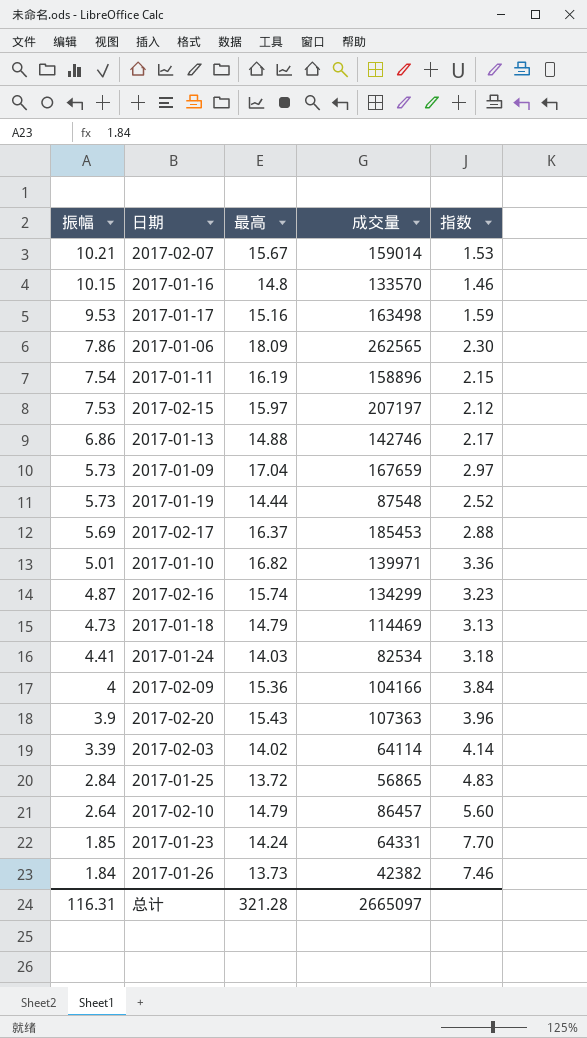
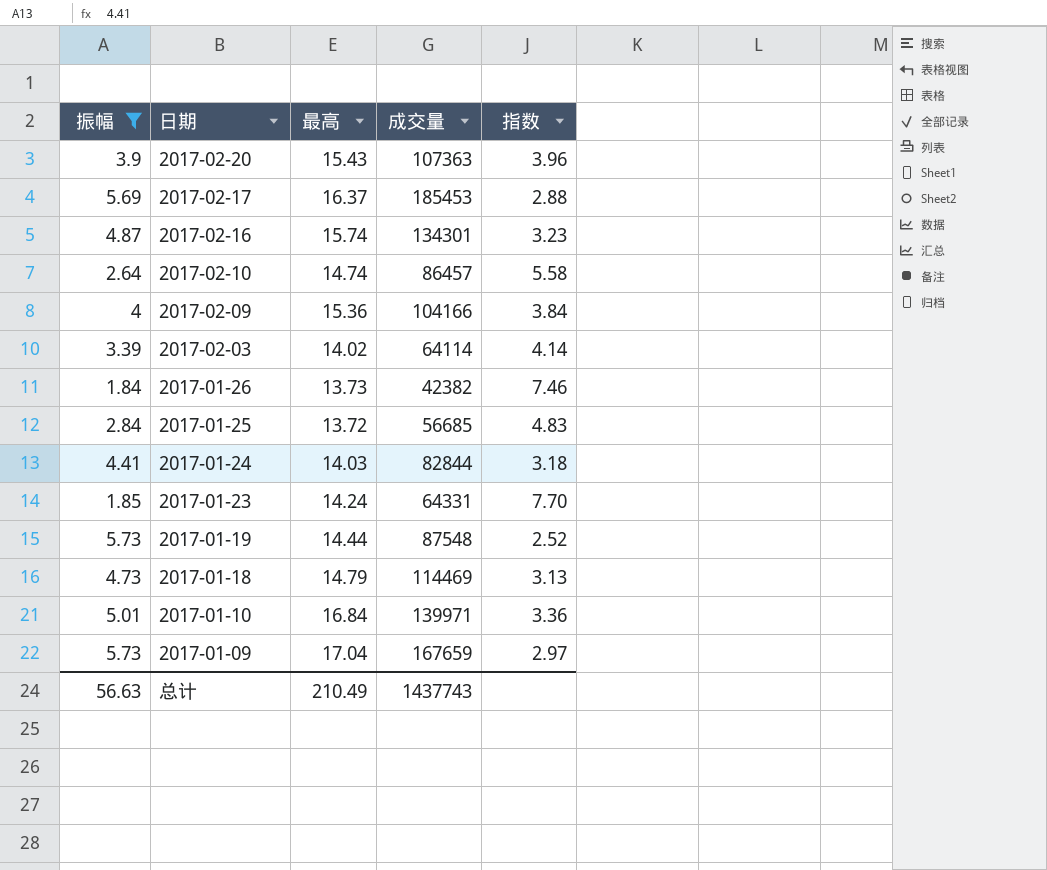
filter: none -> 振幅 <= 5.73
row order: 振幅 descending -> 日期 descending
2017-02-16 | 成交量: 134299 -> 134301
2017-02-10 | 最高: 14.79 -> 14.74
2017-02-10 | 指数: 5.60 -> 5.58
2017-01-25 | 成交量: 56865 -> 56685
2017-01-24 | 成交量: 82534 -> 82844
2017-01-10 | 最高: 16.82 -> 16.84
总计 | 振幅: 116.31 -> 56.63
总计 | 最高: 321.28 -> 210.49
总计 | 成交量: 2665097 -> 1437743

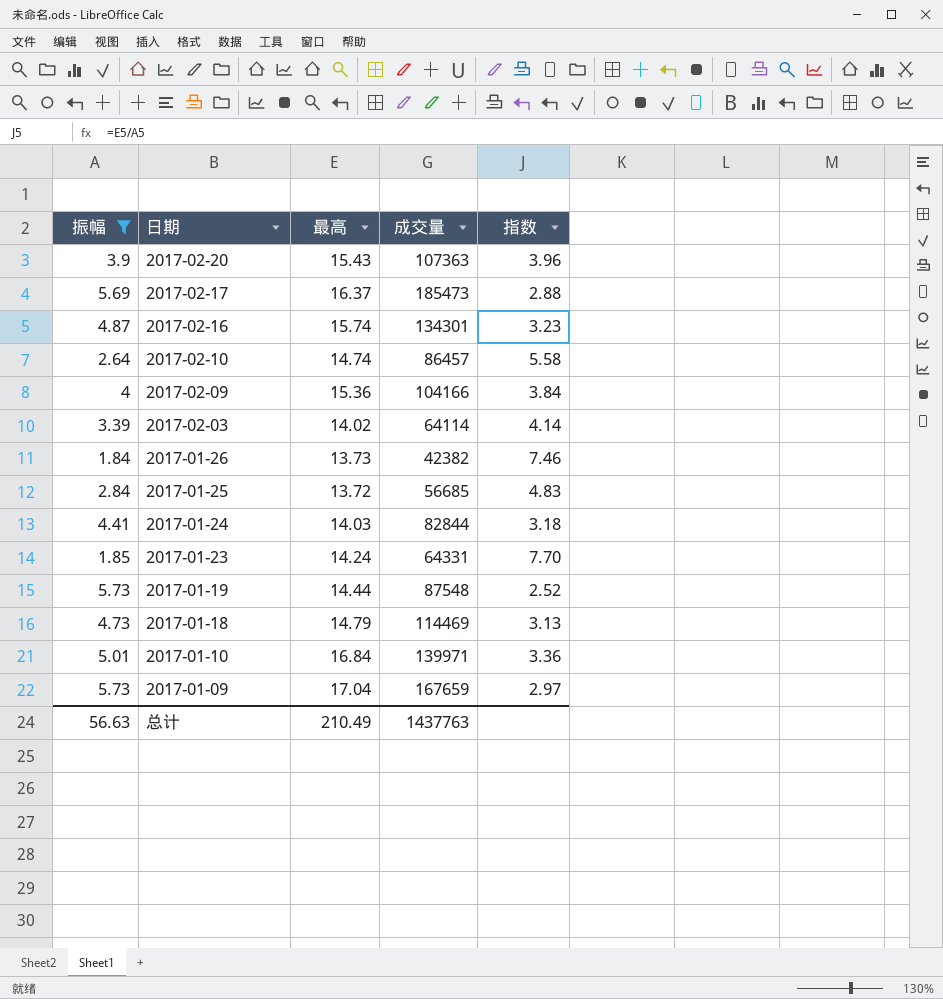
2017-02-17 | 成交量: 185453 -> 185473
总计 | 成交量: 1437743 -> 1437763

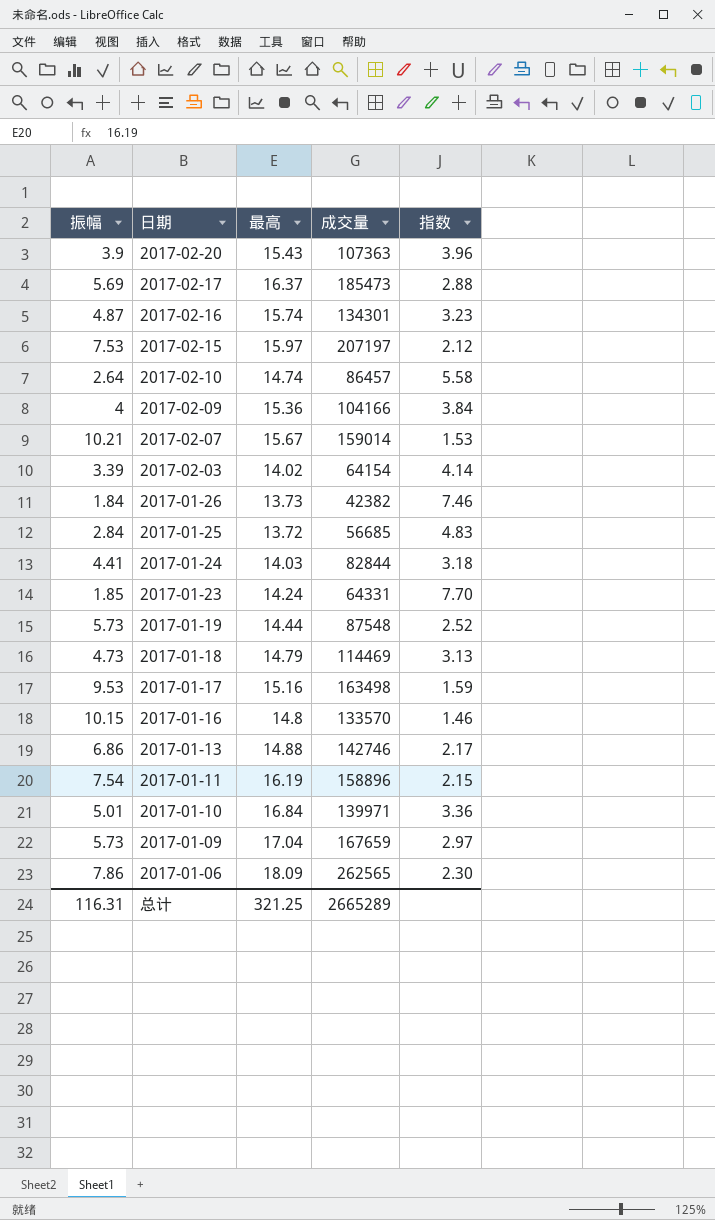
filter: 振幅 <= 5.73 -> none
2017-02-03 | 成交量: 64114 -> 64154
总计 | 振幅: 56.63 -> 116.31
总计 | 最高: 210.49 -> 321.25
总计 | 成交量: 1437763 -> 2665289

